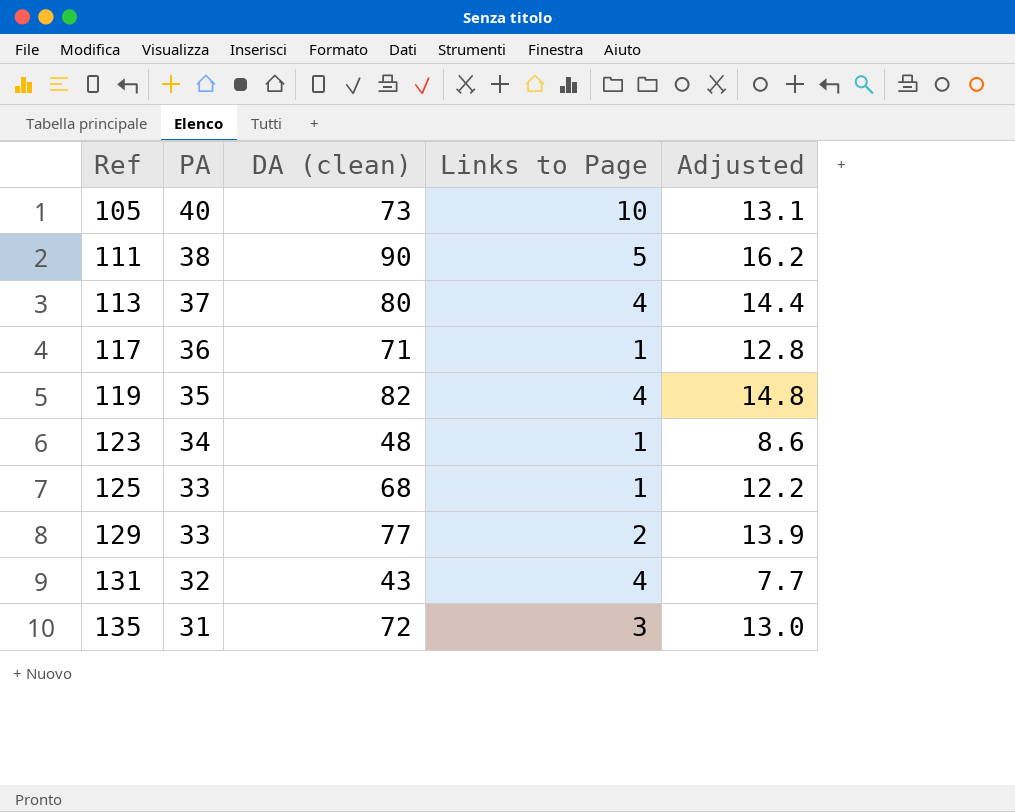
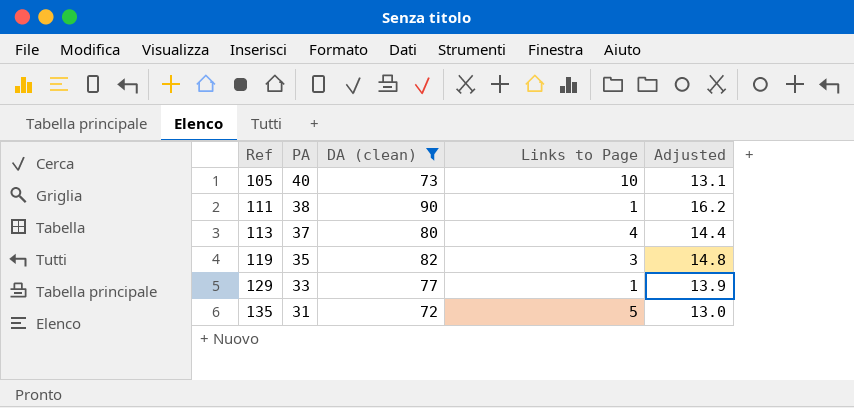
filter: none -> DA (clean) >= 72
111 | Links to Page: 5 -> 1
119 | Links to Page: 4 -> 3
129 | Links to Page: 2 -> 1
135 | Links to Page: 3 -> 5

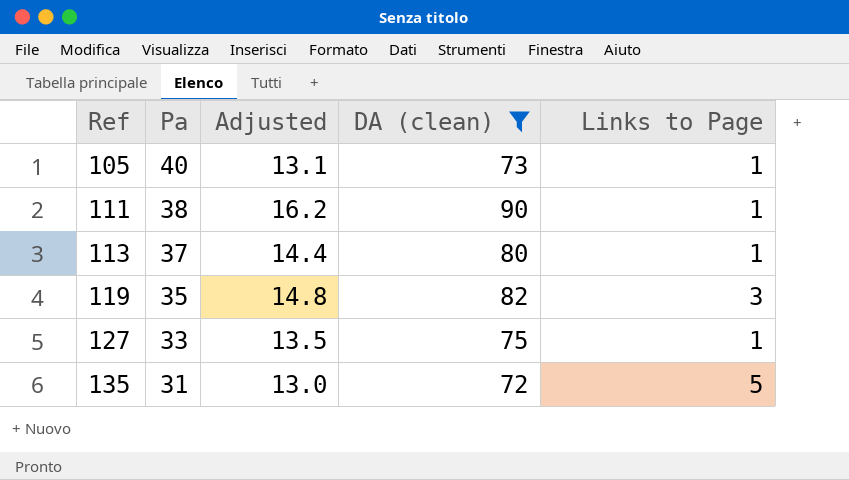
column name: PA -> Pa
column Adjusted | position: 5 -> 3
row 129: 33 | 77 | 1 | 13.9 -> none
105 | Links to Page: 10 -> 1
113 | Links to Page: 4 -> 1
row 127: none -> 33 | 13.5 | 75 | 1

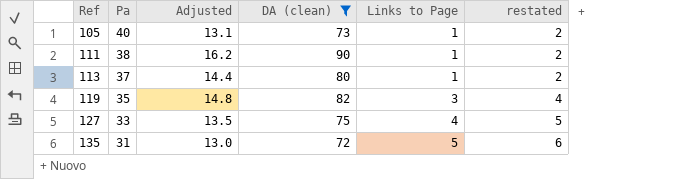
column restated | formula: none -> [Links to Page] + 1
127 | Links to Page: 1 -> 4

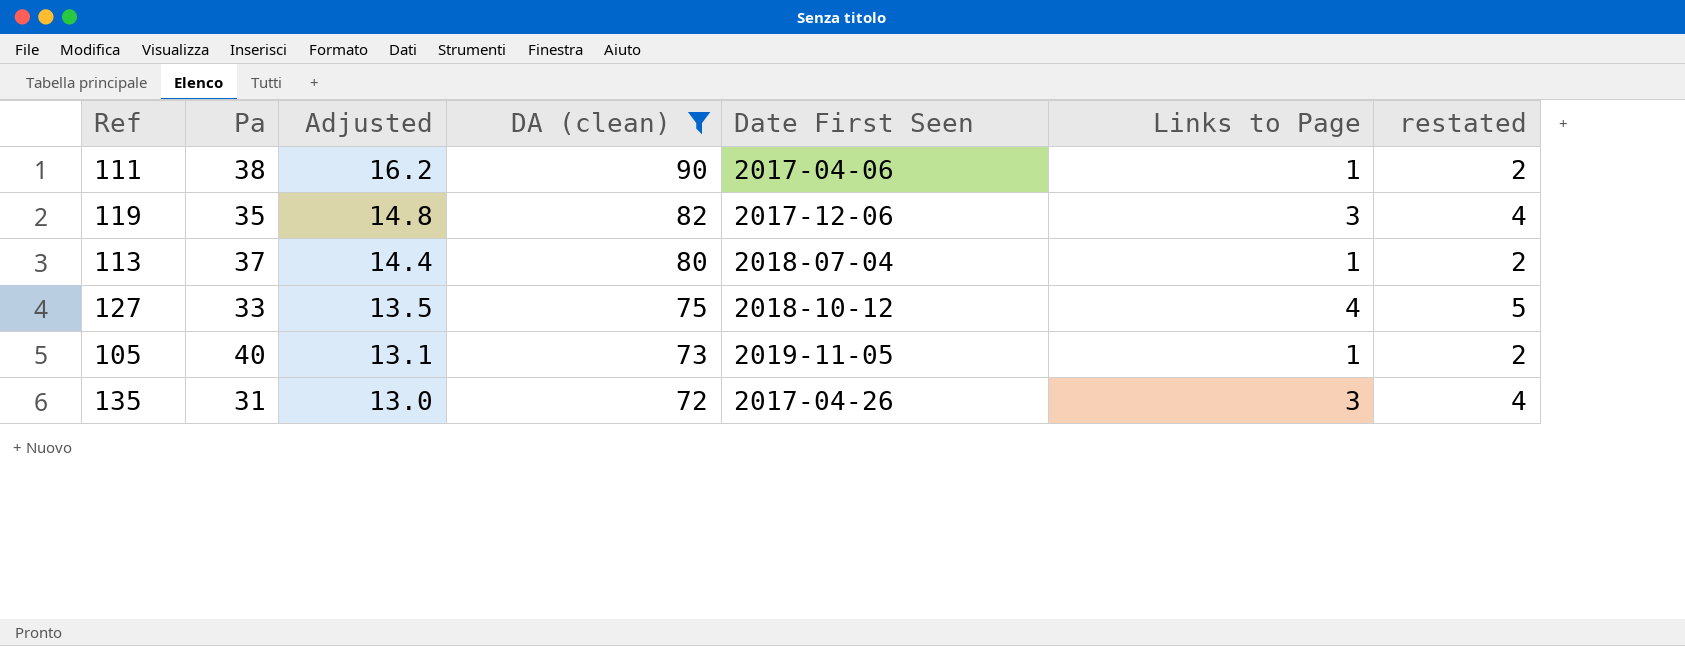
row order: Ref ascending -> Adjusted descending
column Date First Seen | position: none -> 5
135 | Links to Page: 5 -> 3
135 | restated: 6 -> 4

